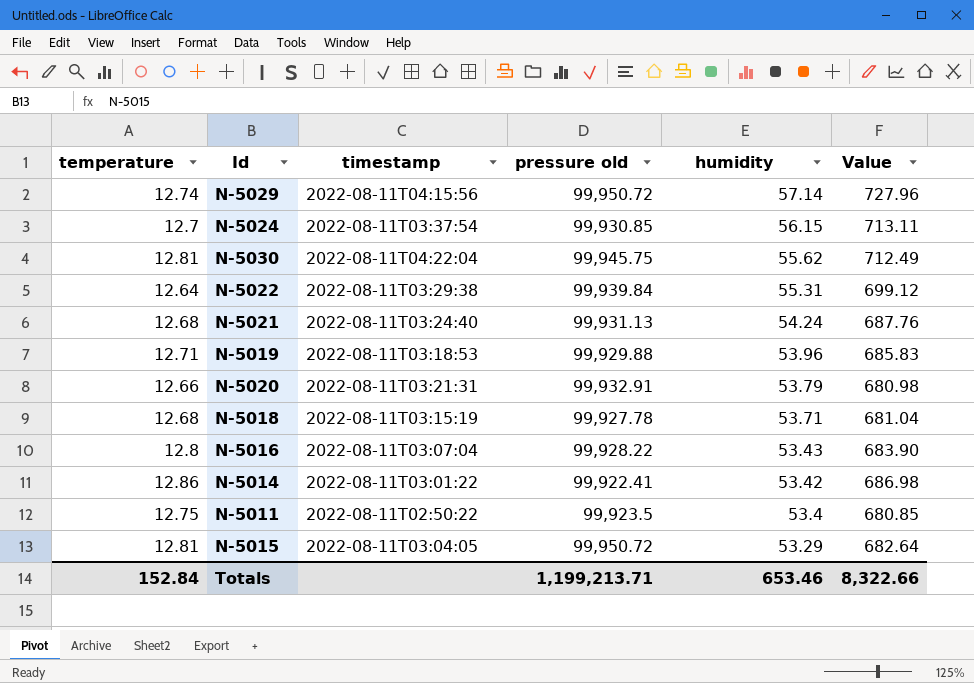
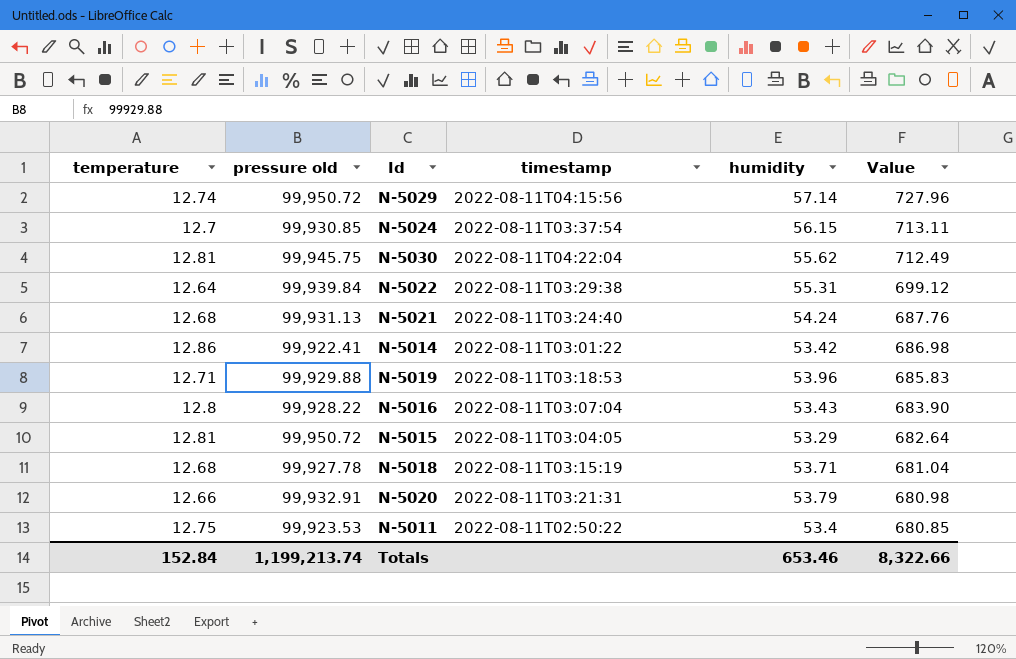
row order: humidity descending -> Value descending
column pressure old | position: 4 -> 2
N-5011 | pressure old: 99,923.5 -> 99,923.53
Totals | pressure old: 1,199,213.71 -> 1,199,213.74

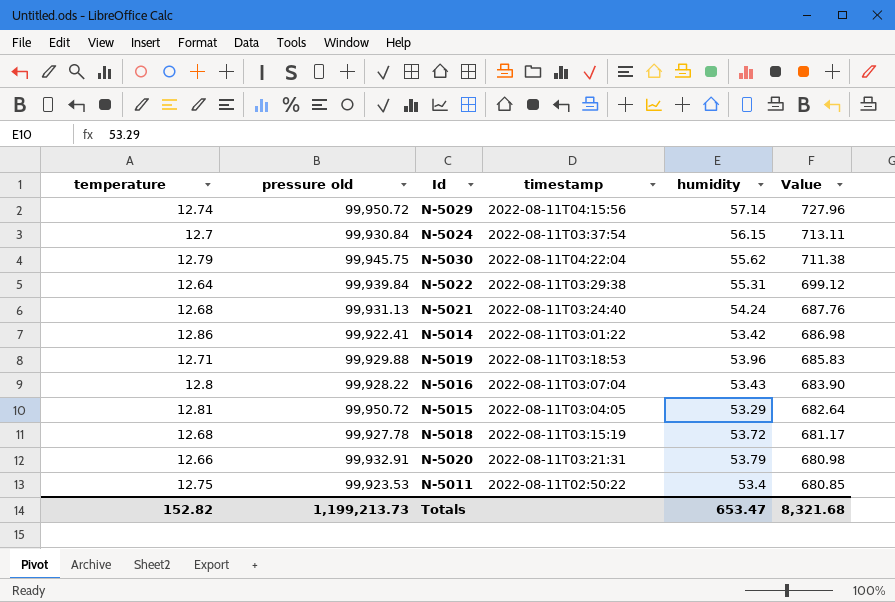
N-5024 | pressure old: 99,930.85 -> 99,930.84
N-5030 | temperature: 12.81 -> 12.79
N-5030 | Value: 712.49 -> 711.38
N-5018 | humidity: 53.71 -> 53.72
N-5018 | Value: 681.04 -> 681.17
Totals | temperature: 152.84 -> 152.82
Totals | pressure old: 1,199,213.74 -> 1,199,213.73
Totals | humidity: 653.46 -> 653.47
Totals | Value: 8,322.66 -> 8,321.68

